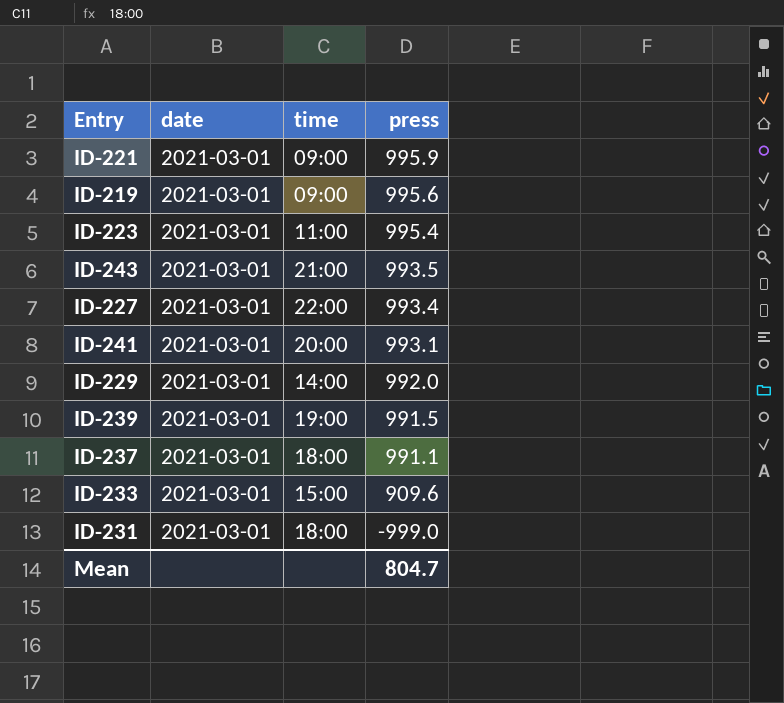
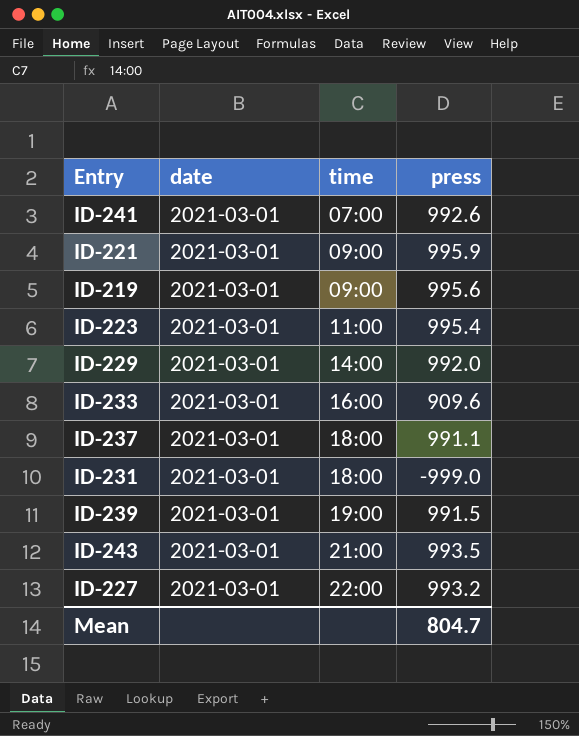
row order: press descending -> time ascending
ID-241 | time: 20:00 -> 07:00
ID-241 | press: 993.1 -> 992.6
ID-233 | time: 15:00 -> 16:00
ID-227 | press: 993.4 -> 993.2

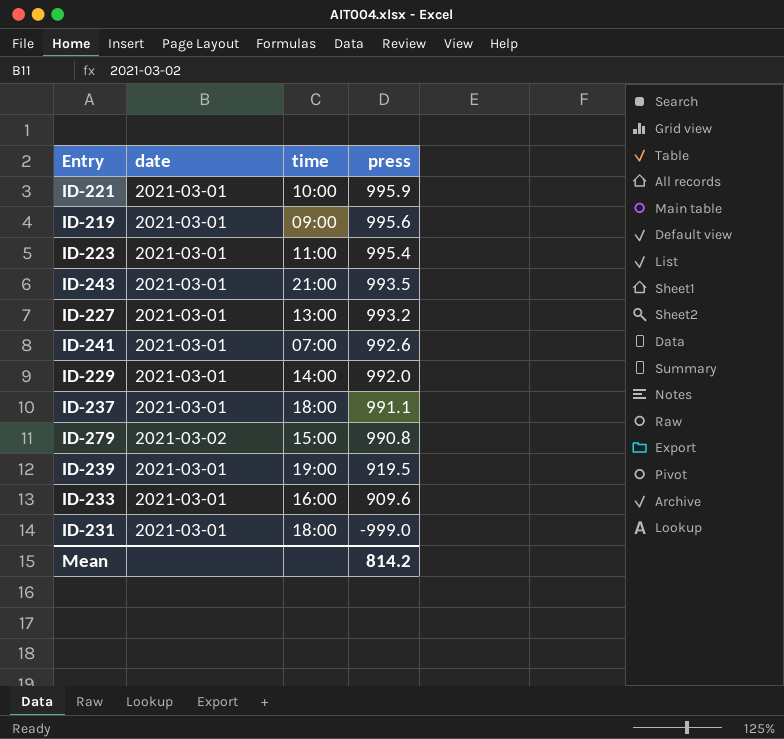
row order: time ascending -> press descending
ID-221 | time: 09:00 -> 10:00
ID-227 | time: 22:00 -> 13:00
row ID-279: none -> 2021-03-02 | 15:00 | 990.8
ID-239 | press: 991.5 -> 919.5
Mean | press: 804.7 -> 814.2

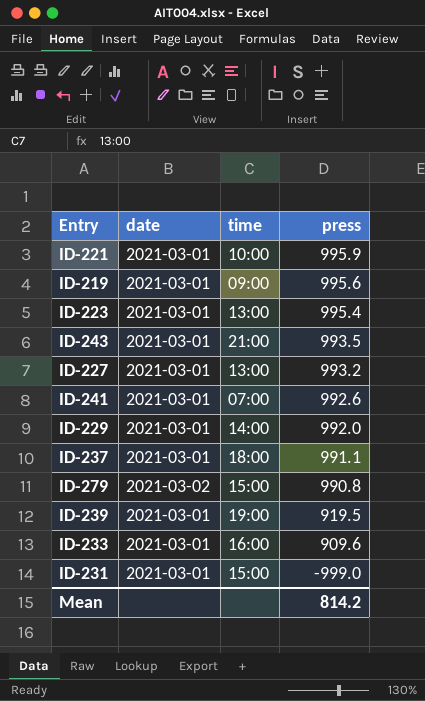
ID-223 | time: 11:00 -> 13:00
ID-231 | time: 18:00 -> 15:00

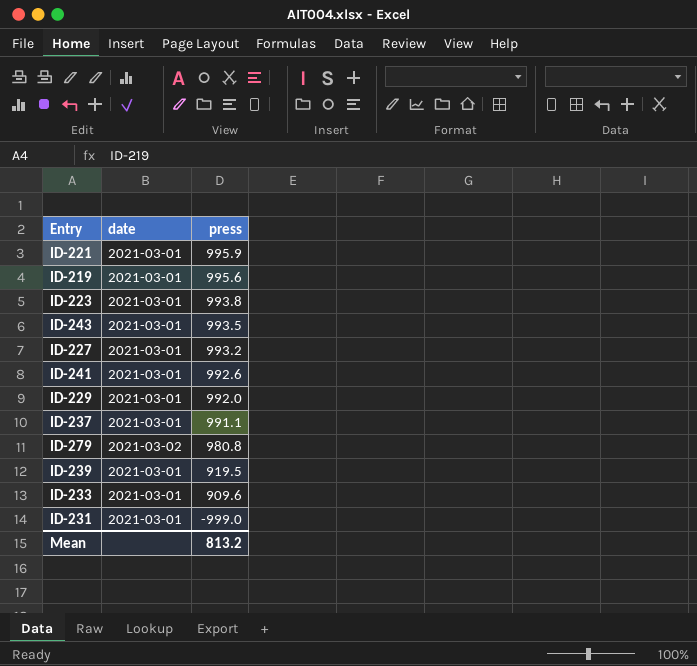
column time | position: 3 -> none
ID-223 | press: 995.4 -> 993.8
ID-279 | press: 990.8 -> 980.8
Mean | press: 814.2 -> 813.2

